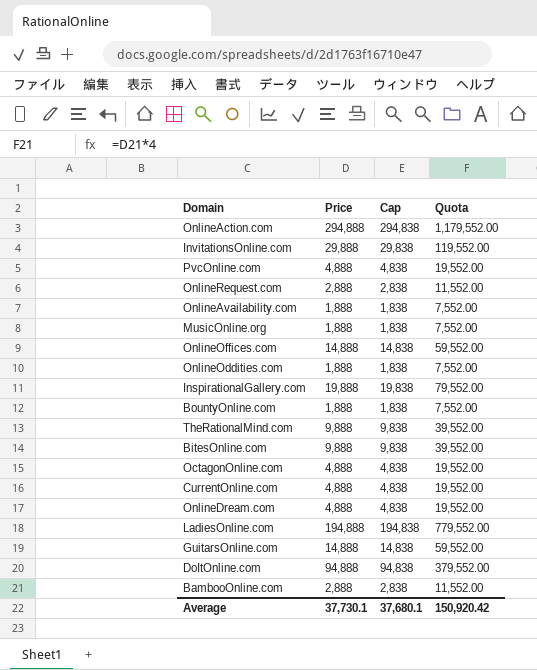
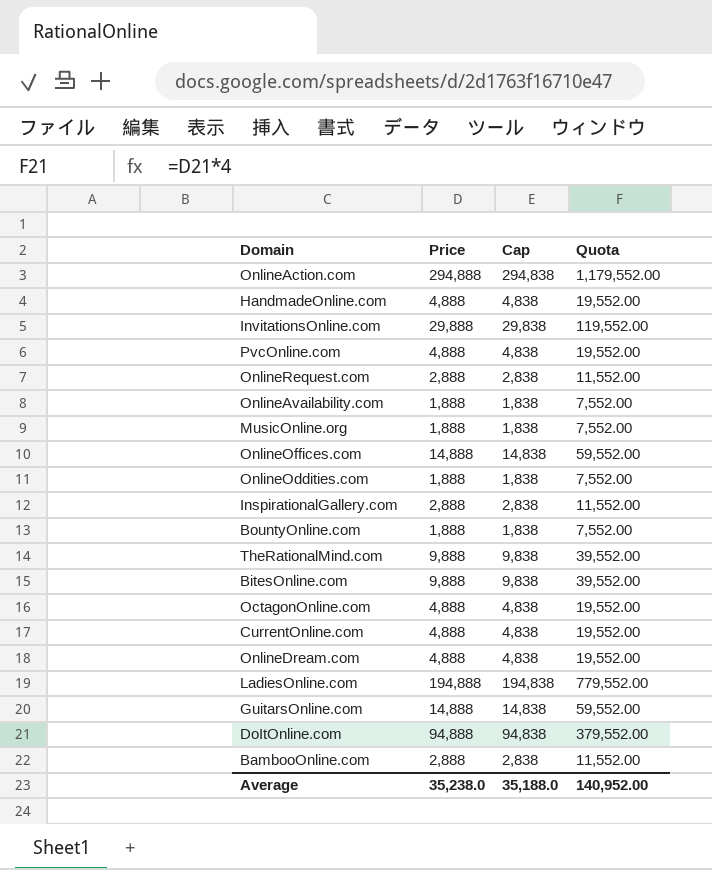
row HandmadeOnline.com: none -> 4,888 | 4,838 | 19,552.00
InspirationalGallery.com | Price: 19,888 -> 2,888
InspirationalGallery.com | Cap: 19,838 -> 2,838
InspirationalGallery.com | Quota: 79,552.00 -> 11,552.00
Average | Price: 37,730.1 -> 35,238.0
Average | Cap: 37,680.1 -> 35,188.0
Average | Quota: 150,920.42 -> 140,952.00

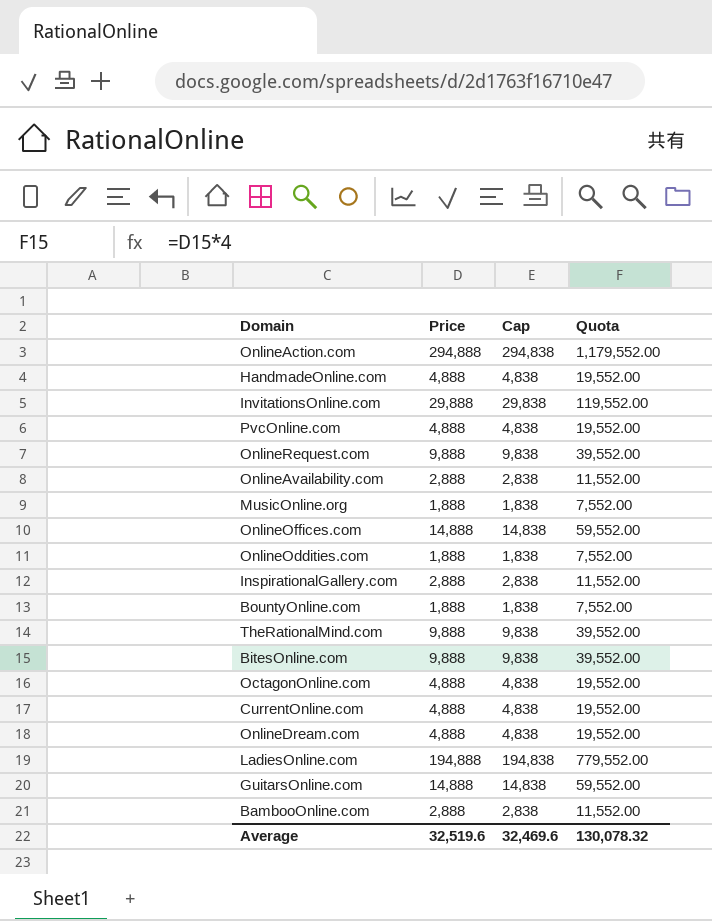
row DoItOnline.com: 94,888 | 94,838 | 379,552.00 -> none
OnlineRequest.com | Price: 2,888 -> 9,888
OnlineRequest.com | Cap: 2,838 -> 9,838
OnlineRequest.com | Quota: 11,552.00 -> 39,552.00
OnlineAvailability.com | Price: 1,888 -> 2,888
OnlineAvailability.com | Cap: 1,838 -> 2,838
OnlineAvailability.com | Quota: 7,552.00 -> 11,552.00
Average | Price: 35,238.0 -> 32,519.6
Average | Cap: 35,188.0 -> 32,469.6
Average | Quota: 140,952.00 -> 130,078.32

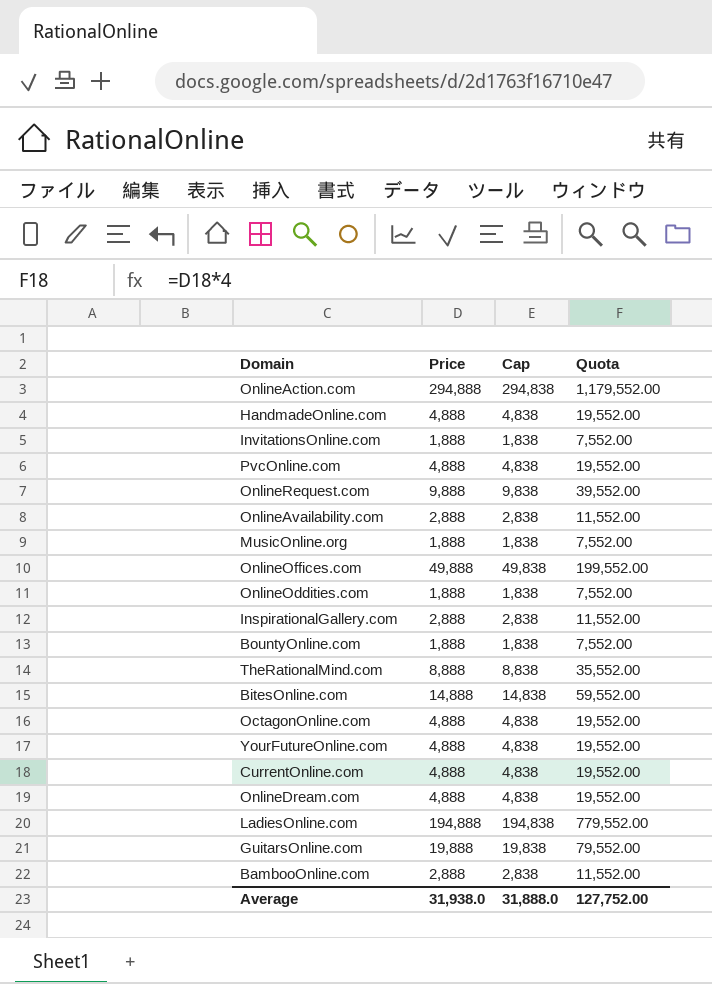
InvitationsOnline.com | Price: 29,888 -> 1,888
InvitationsOnline.com | Cap: 29,838 -> 1,838
InvitationsOnline.com | Quota: 119,552.00 -> 7,552.00
OnlineOffices.com | Price: 14,888 -> 49,888
OnlineOffices.com | Cap: 14,838 -> 49,838
OnlineOffices.com | Quota: 59,552.00 -> 199,552.00
TheRationalMind.com | Price: 9,888 -> 8,888
TheRationalMind.com | Cap: 9,838 -> 8,838
TheRationalMind.com | Quota: 39,552.00 -> 35,552.00
BitesOnline.com | Price: 9,888 -> 14,888
BitesOnline.com | Cap: 9,838 -> 14,838
BitesOnline.com | Quota: 39,552.00 -> 59,552.00
row YourFutureOnline.com: none -> 4,888 | 4,838 | 19,552.00
GuitarsOnline.com | Price: 14,888 -> 19,888
GuitarsOnline.com | Cap: 14,838 -> 19,838
GuitarsOnline.com | Quota: 59,552.00 -> 79,552.00
Average | Price: 32,519.6 -> 31,938.0
Average | Cap: 32,469.6 -> 31,888.0
Average | Quota: 130,078.32 -> 127,752.00

